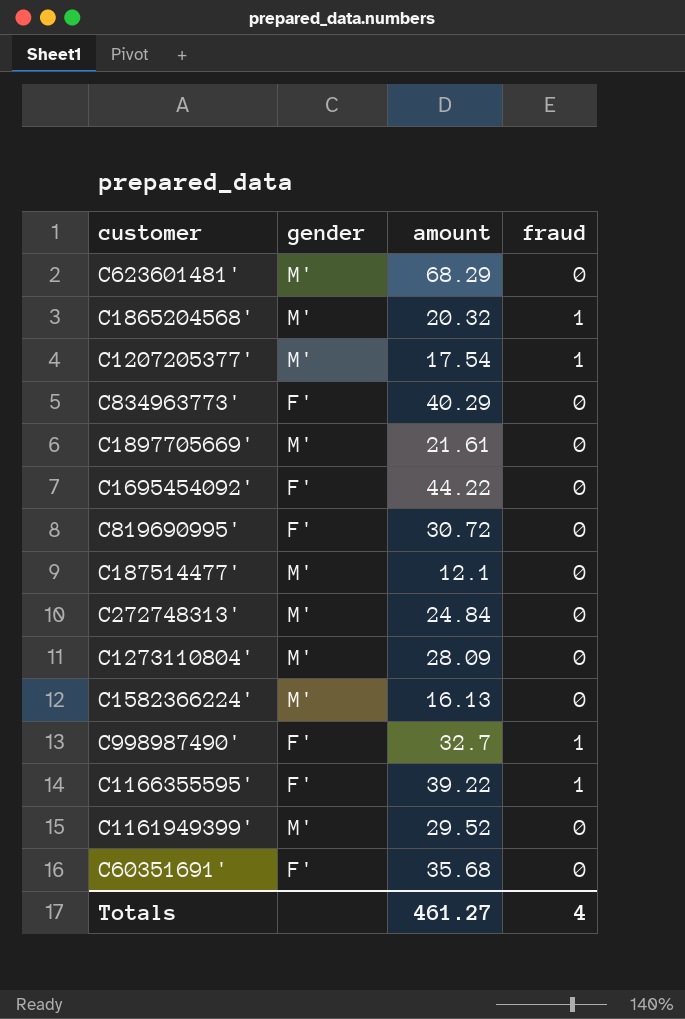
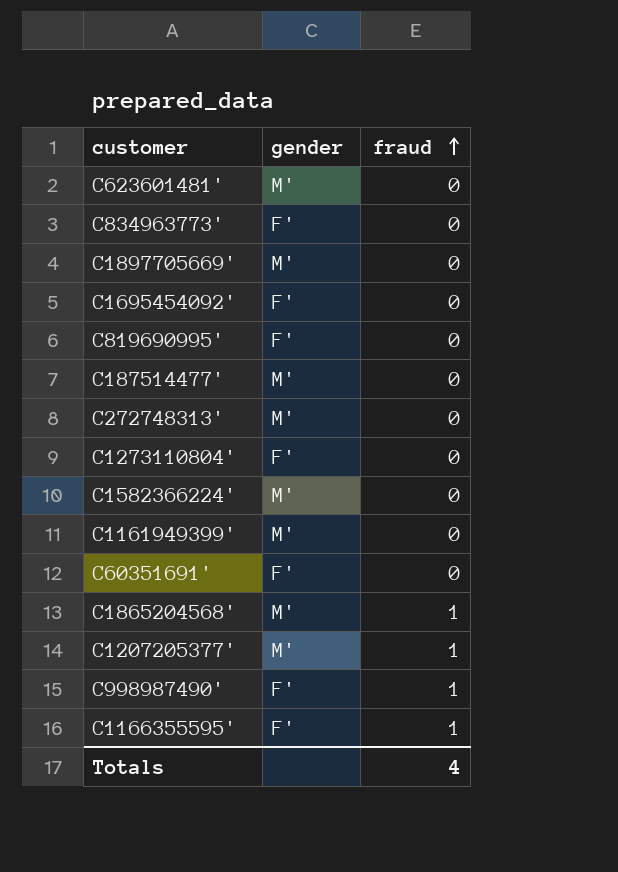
row order: none -> fraud ascending
column amount | position: 3 -> none
C1273110804' | gender: M' -> F'

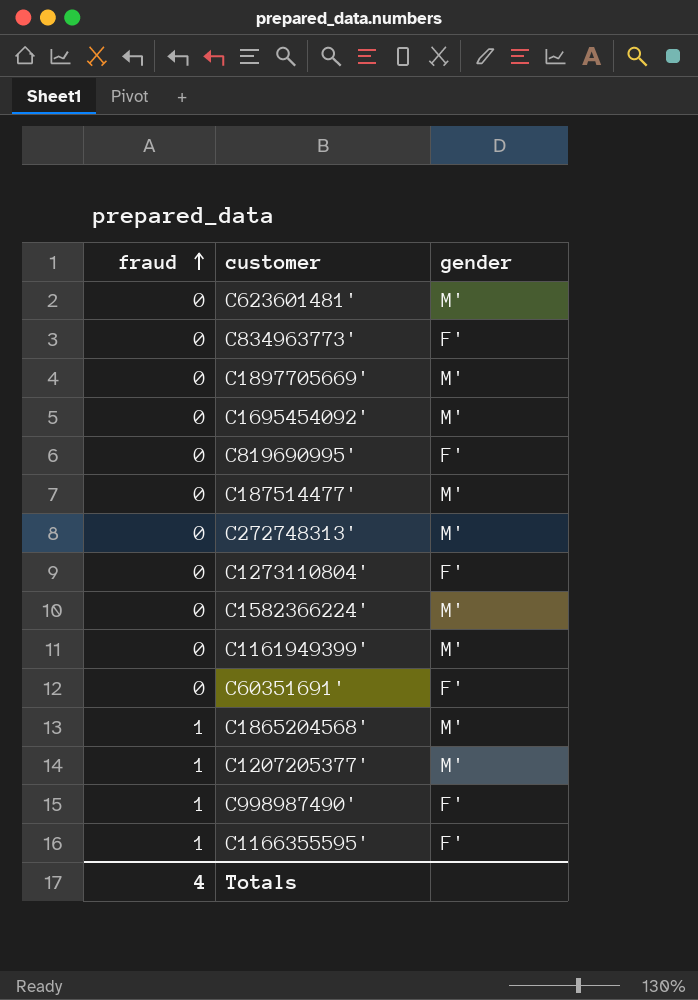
column fraud | position: 3 -> 1
C1695454092' | gender: F' -> M'

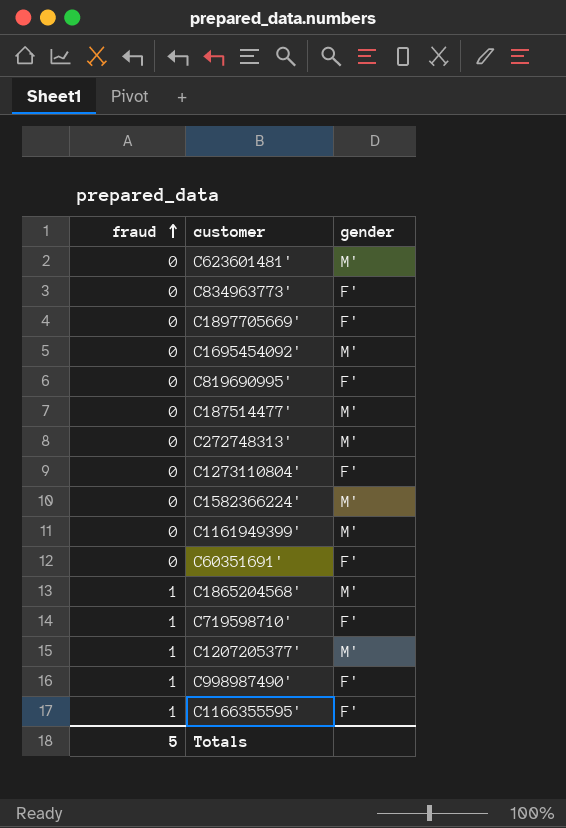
C1897705669' | gender: M' -> F'
row C719598710': none -> 1 | F'
Totals | fraud: 4 -> 5

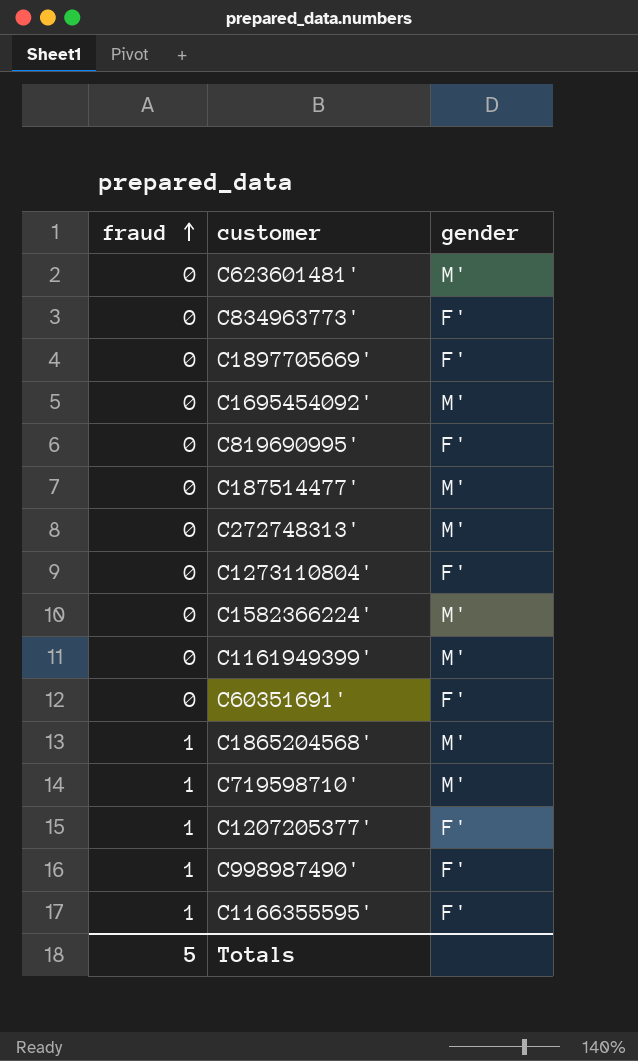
C719598710' | gender: F' -> M'
C1207205377' | gender: M' -> F'

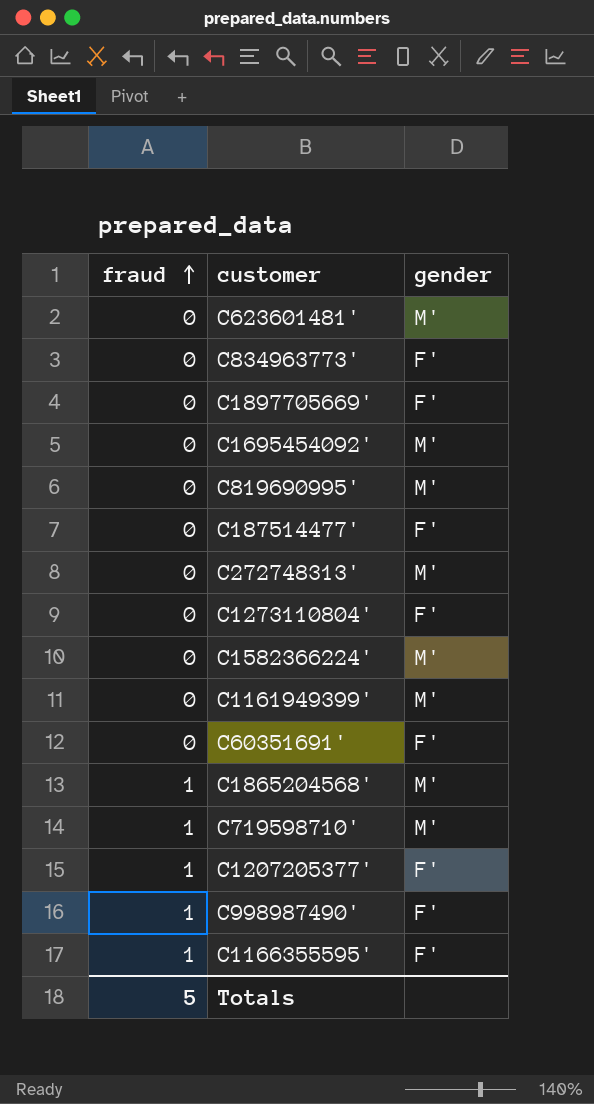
C819690995' | gender: F' -> M'
C187514477' | gender: M' -> F'

